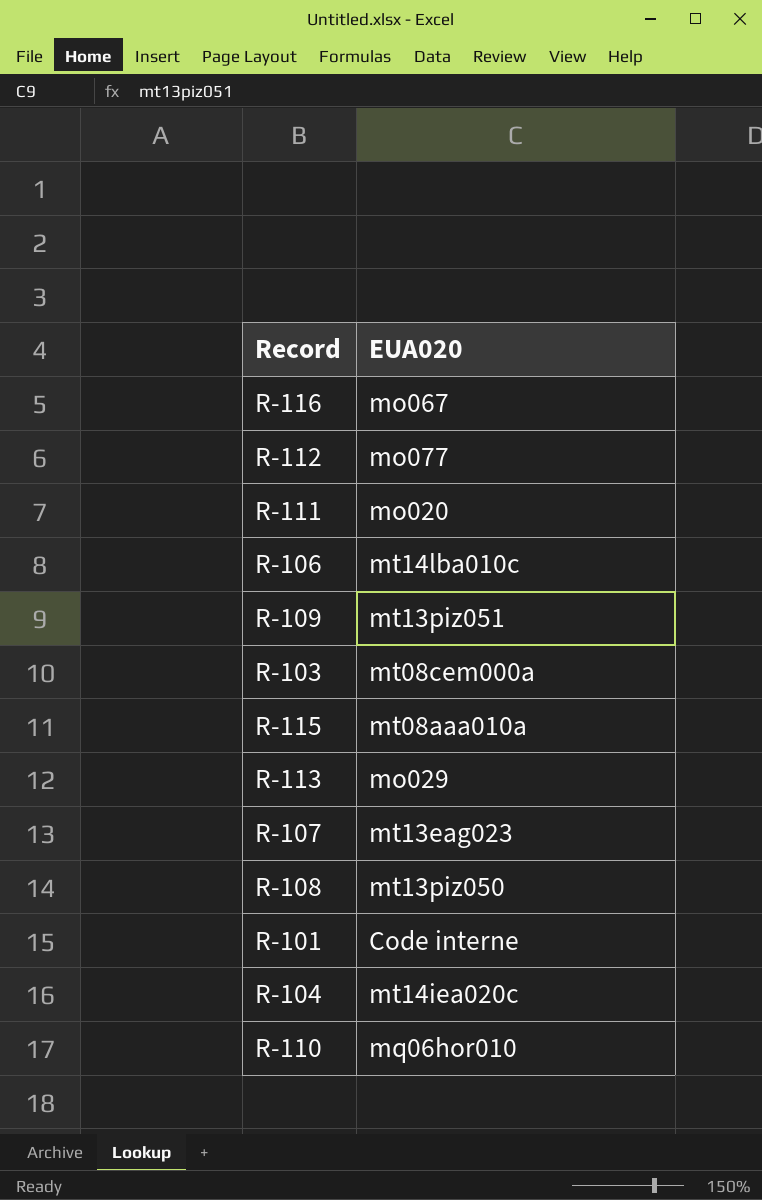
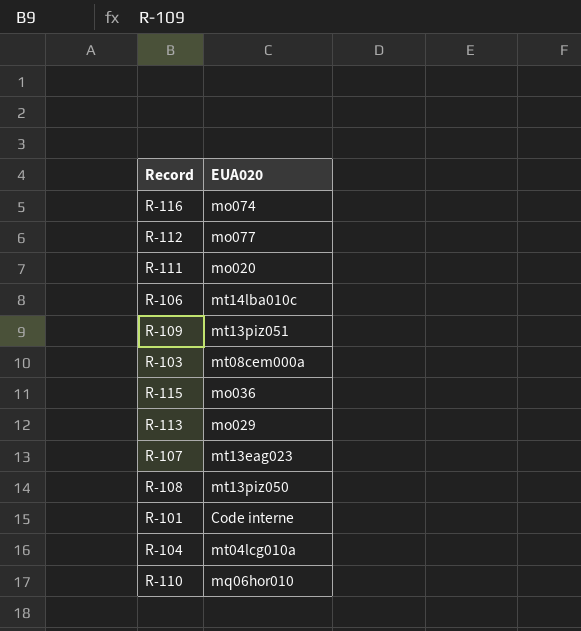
R-116 | EUA020: mo067 -> mo074
R-115 | EUA020: mt08aaa010a -> mo036
R-104 | EUA020: mt14iea020c -> mt04lcg010a

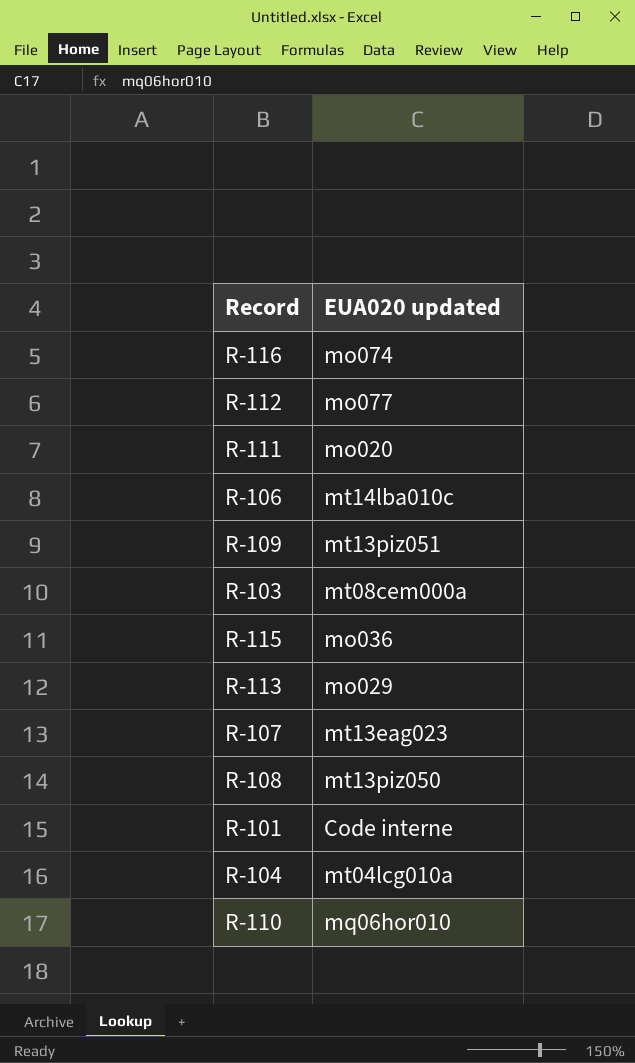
column name: EUA020 -> EUA020 updated

